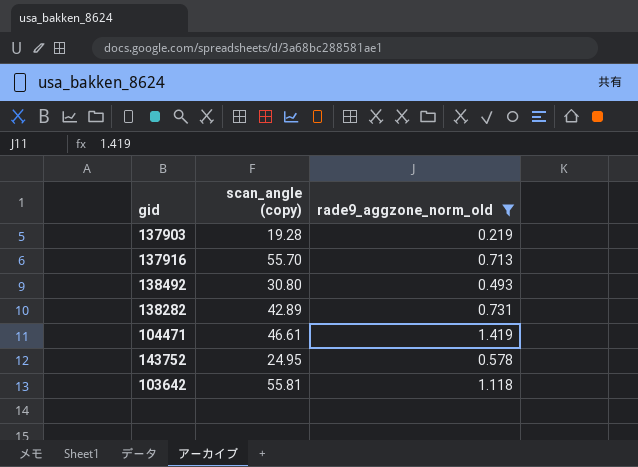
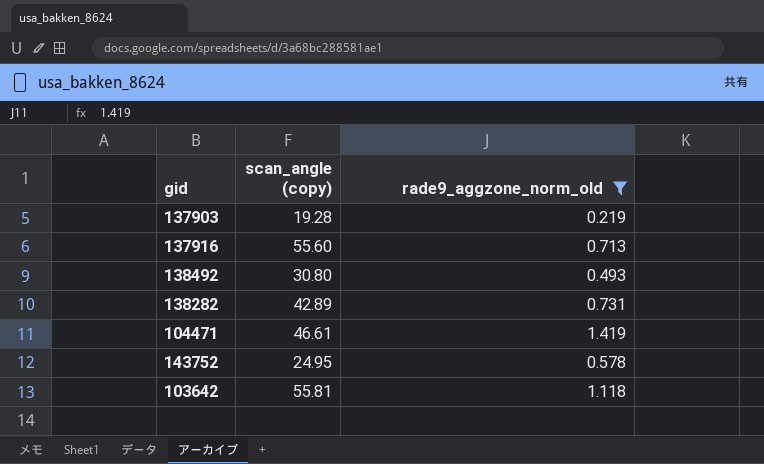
137916 | scan_angle (copy): 55.70 -> 55.60

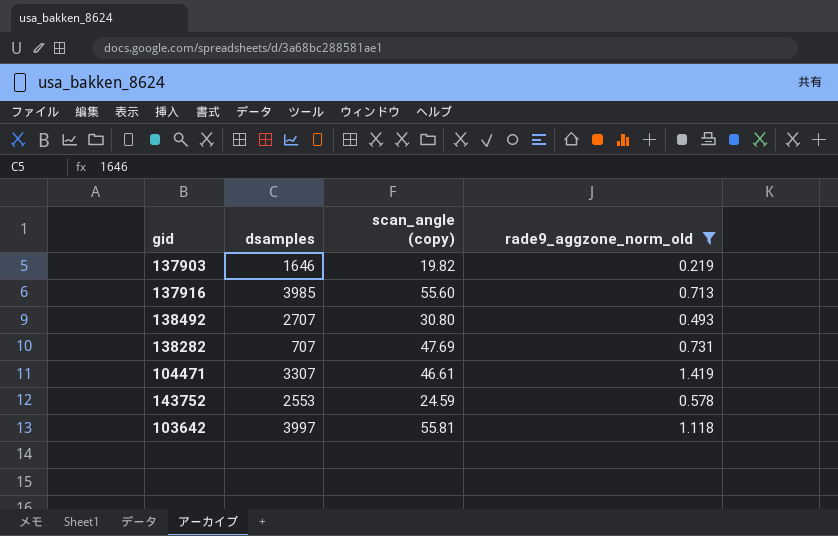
column dsamples | position: none -> 2
137903 | scan_angle (copy): 19.28 -> 19.82
138282 | scan_angle (copy): 42.89 -> 47.69
143752 | scan_angle (copy): 24.95 -> 24.59

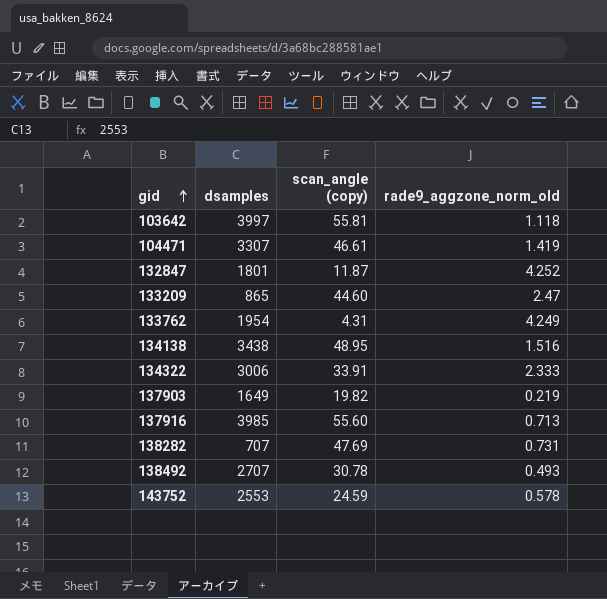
filter: rade9_aggzone_norm_old <= 1.419 -> none
row order: none -> gid ascending
137903 | dsamples: 1646 -> 1649
138492 | scan_angle (copy): 30.80 -> 30.78

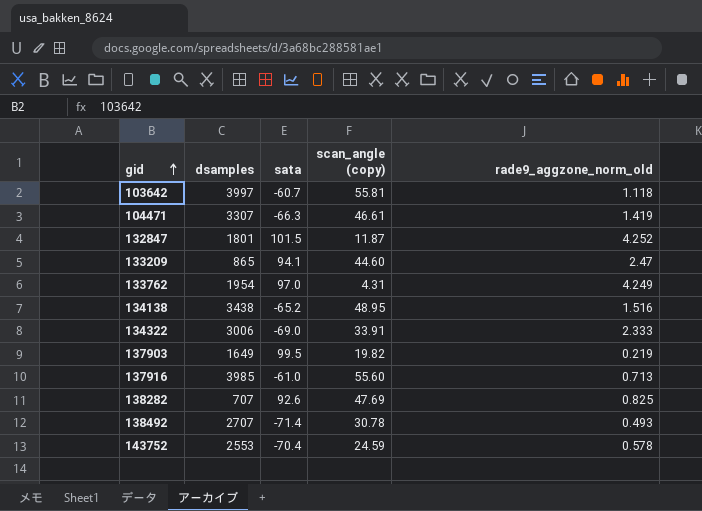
column sata | position: none -> 3
138282 | rade9_aggzone_norm_old: 0.731 -> 0.825

